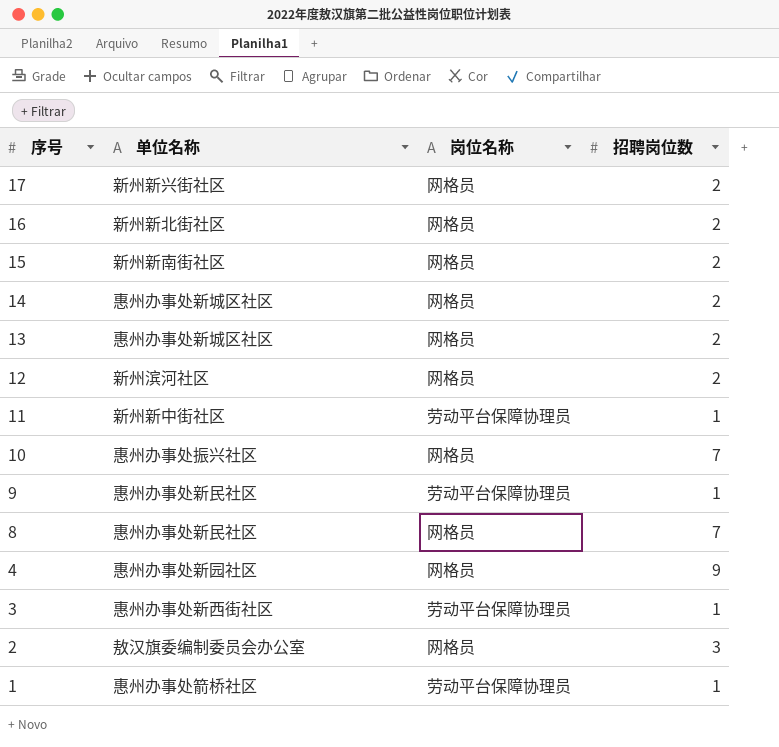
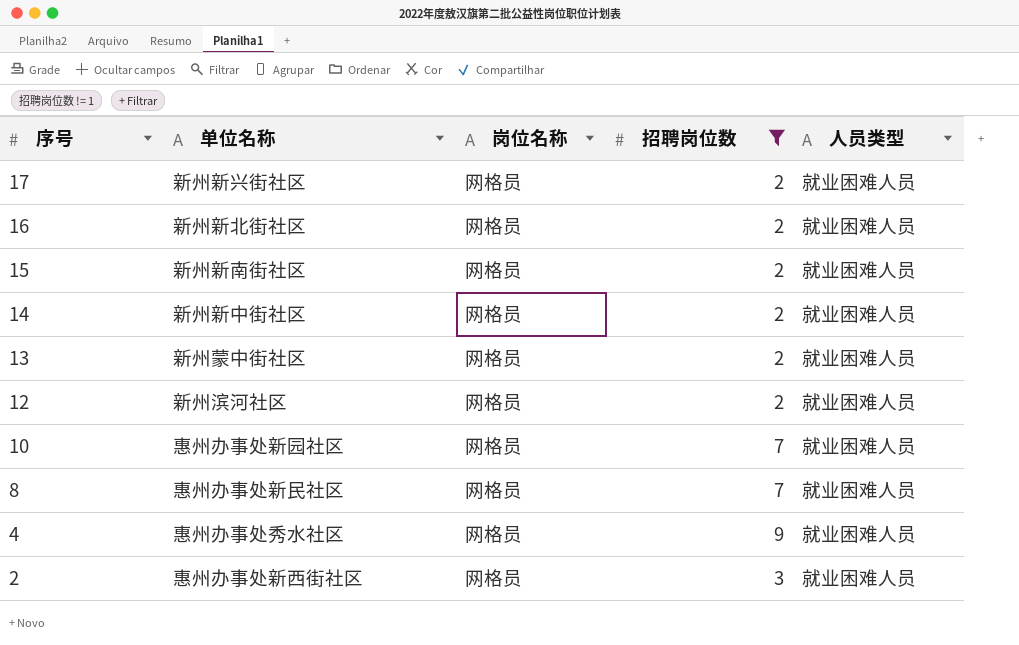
filter: none -> 招聘岗位数 != 1
column 人员类型 | position: none -> 5
14 | 单位名称: 惠州办事处新城区社区 -> 新州新中街社区
13 | 单位名称: 惠州办事处新城区社区 -> 新州蒙中街社区
10 | 单位名称: 惠州办事处振兴社区 -> 惠州办事处新园社区
4 | 单位名称: 惠州办事处新园社区 -> 惠州办事处秀水社区
2 | 单位名称: 敖汉旗委编制委员会办公室 -> 惠州办事处新西街社区

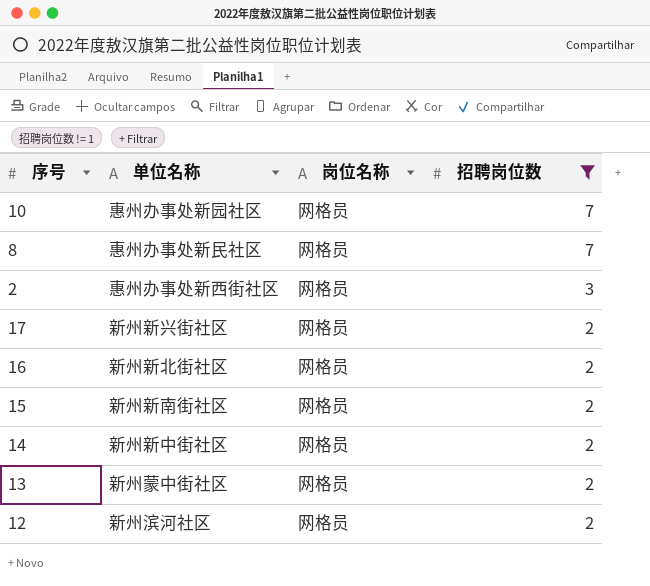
row order: 序号 descending -> 招聘岗位数 descending
column 人员类型 | position: 5 -> none
row 4: 惠州办事处秀水社区 | 网格员 | 9 | 就业困难人员 -> none

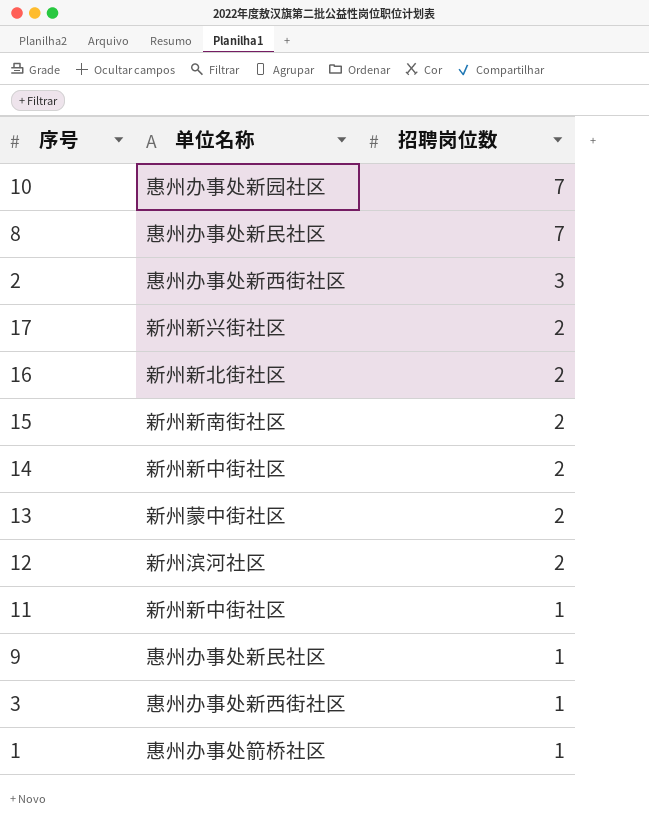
filter: 招聘岗位数 != 1 -> none
column 岗位名称 | position: 3 -> none

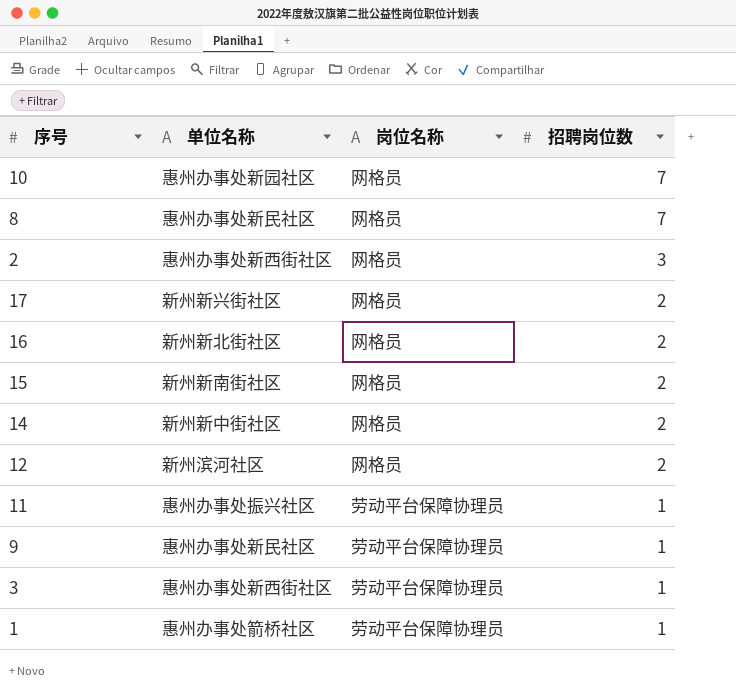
column 岗位名称 | position: none -> 3
row 13: 新州蒙中街社区 | 2 -> none
11 | 单位名称: 新州新中街社区 -> 惠州办事处振兴社区

